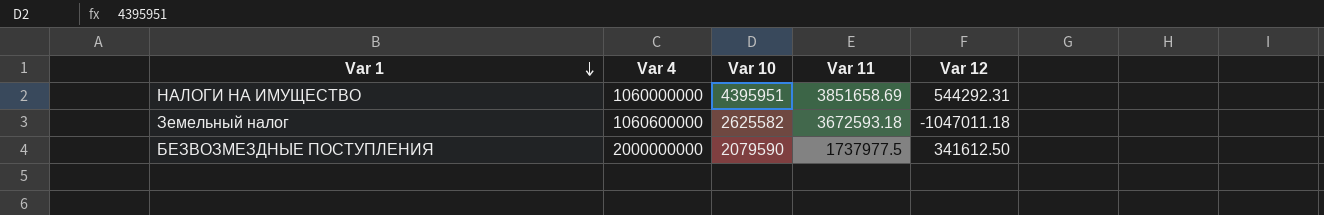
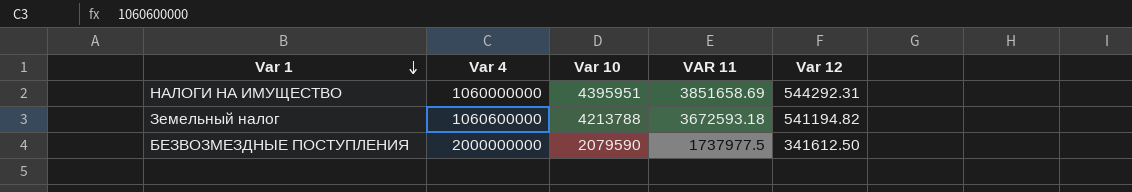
column name: Var 11 -> VAR 11
Земельный налог | Var 10: 2625582 -> 4213788
Земельный налог | Var 12: -1047011.18 -> 541194.82

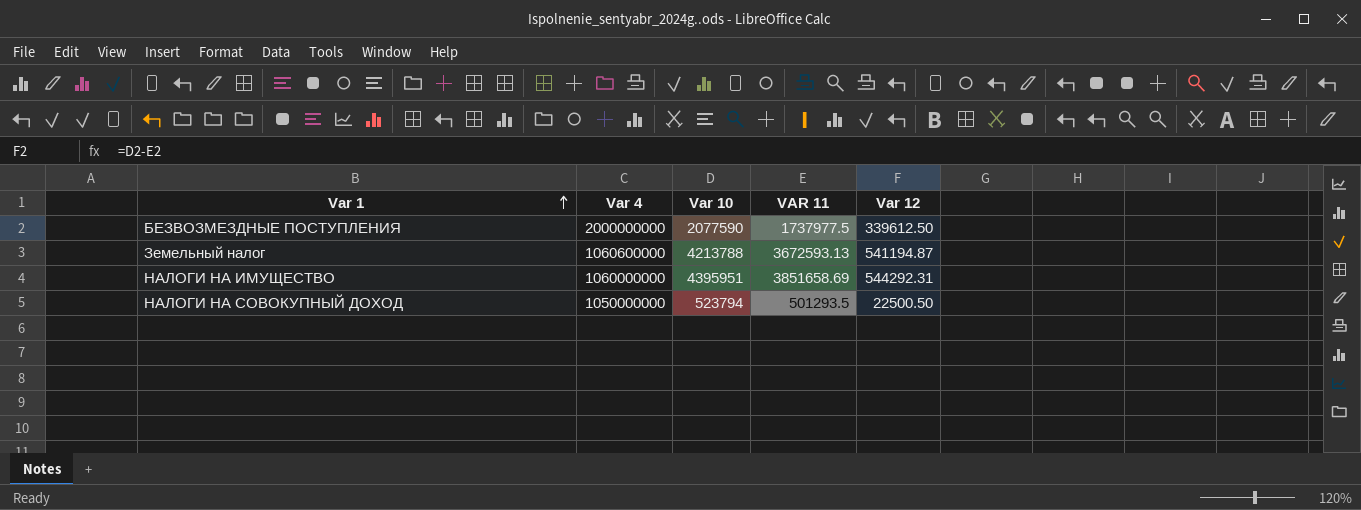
row order: Var 1 descending -> Var 1 ascending
БЕЗВОЗМЕЗДНЫЕ ПОСТУПЛЕНИЯ | Var 10: 2079590 -> 2077590
БЕЗВОЗМЕЗДНЫЕ ПОСТУПЛЕНИЯ | Var 12: 341612.50 -> 339612.50
Земельный налог | VAR 11: 3672593.18 -> 3672593.13
Земельный налог | Var 12: 541194.82 -> 541194.87
row НАЛОГИ НА СОВОКУПНЫЙ ДОХОД: none -> 1050000000 | 523794 | 501293.5 | 22500.50

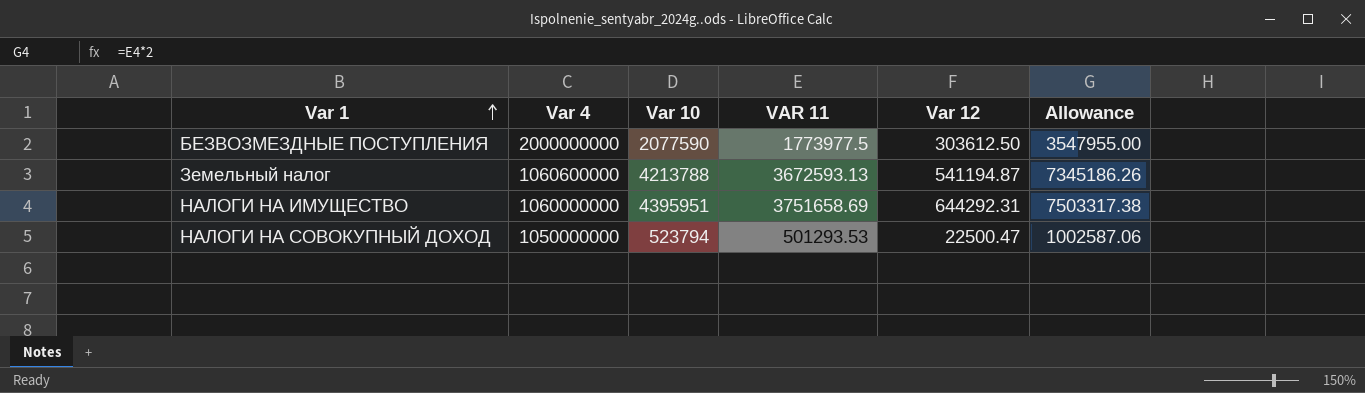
column Allowance | formula: none -> [VAR 11] * 2
БЕЗВОЗМЕЗДНЫЕ ПОСТУПЛЕНИЯ | VAR 11: 1737977.5 -> 1773977.5
БЕЗВОЗМЕЗДНЫЕ ПОСТУПЛЕНИЯ | Var 12: 339612.50 -> 303612.50
НАЛОГИ НА ИМУЩЕСТВО | VAR 11: 3851658.69 -> 3751658.69
НАЛОГИ НА ИМУЩЕСТВО | Var 12: 544292.31 -> 644292.31
НАЛОГИ НА СОВОКУПНЫЙ ДОХОД | VAR 11: 501293.5 -> 501293.53
НАЛОГИ НА СОВОКУПНЫЙ ДОХОД | Var 12: 22500.50 -> 22500.47

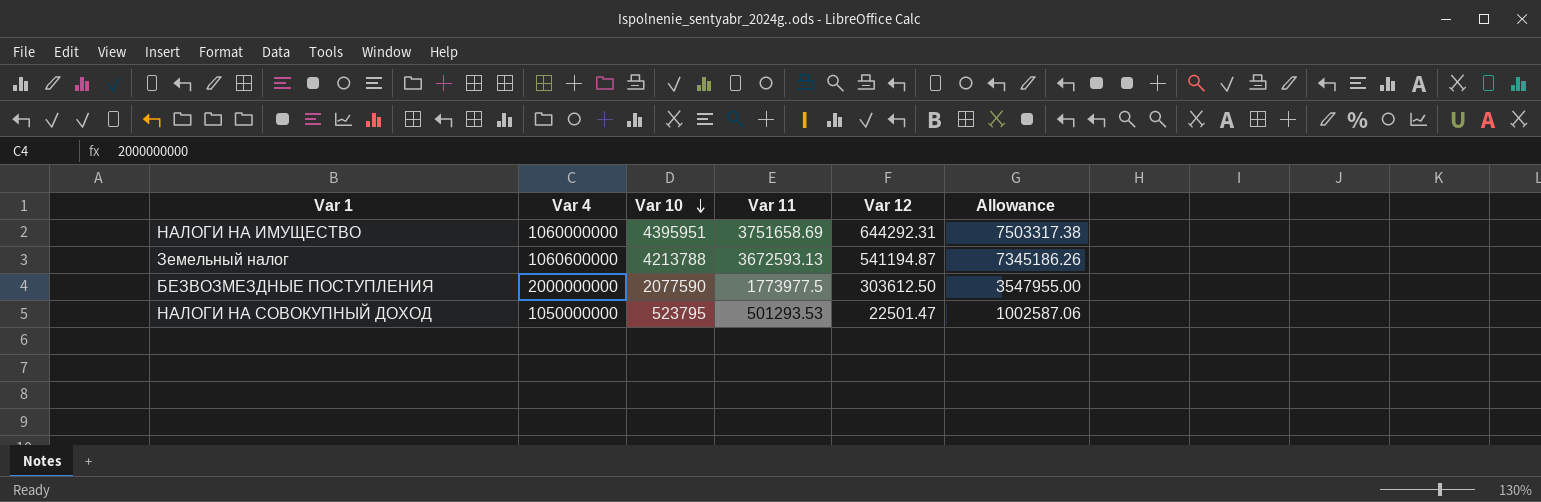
row order: Var 1 ascending -> Var 10 descending
column name: VAR 11 -> Var 11
НАЛОГИ НА СОВОКУПНЫЙ ДОХОД | Var 10: 523794 -> 523795
НАЛОГИ НА СОВОКУПНЫЙ ДОХОД | Var 12: 22500.47 -> 22501.47

